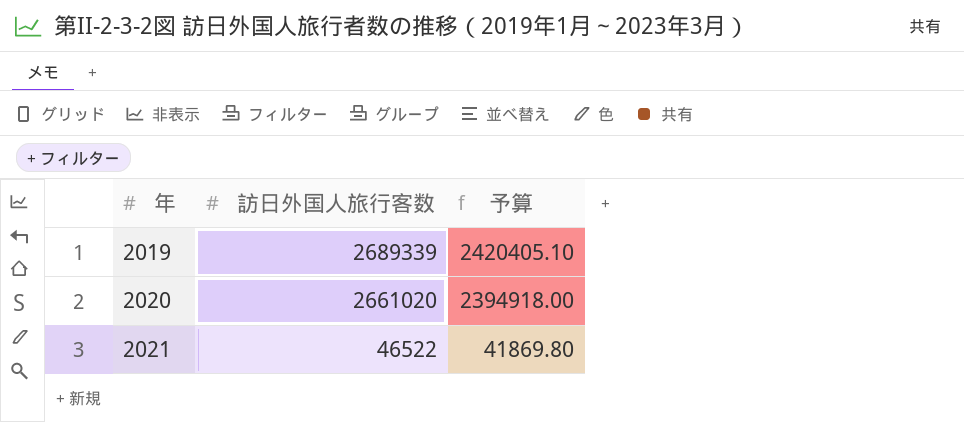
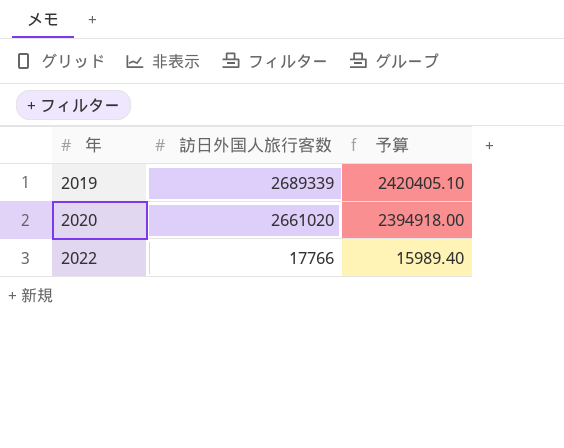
row 2021: 46522 | 41869.80 -> none
row 2022: none -> 17766 | 15989.40

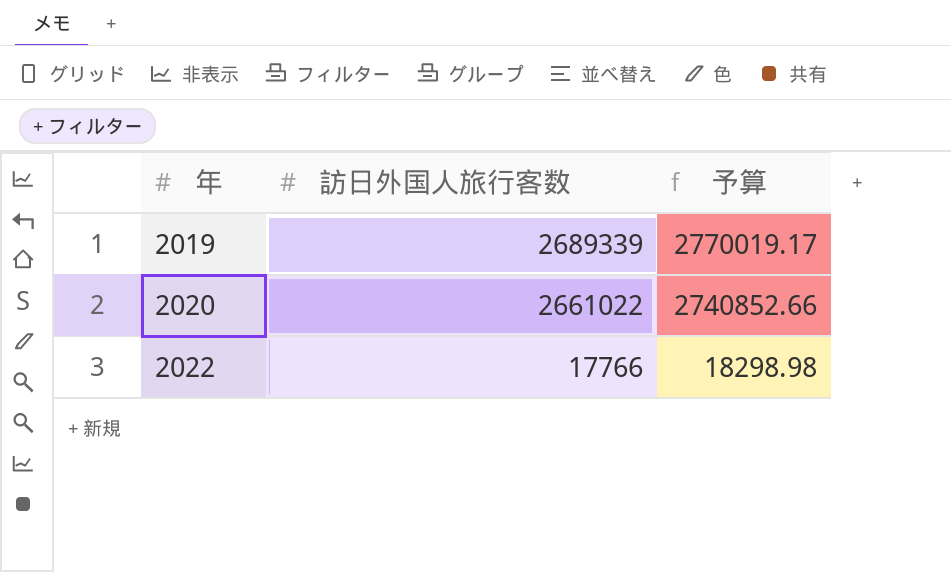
column 予算 | formula: [訪日外国人旅行客数] * 0.9 -> [訪日外国人旅行客数] * 1.03
2020 | 訪日外国人旅行客数: 2661020 -> 2661022

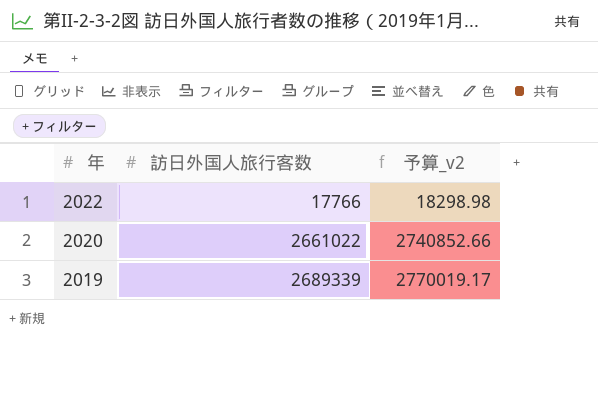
row order: 年 ascending -> 年 descending
column name: 予算 -> 予算_v2

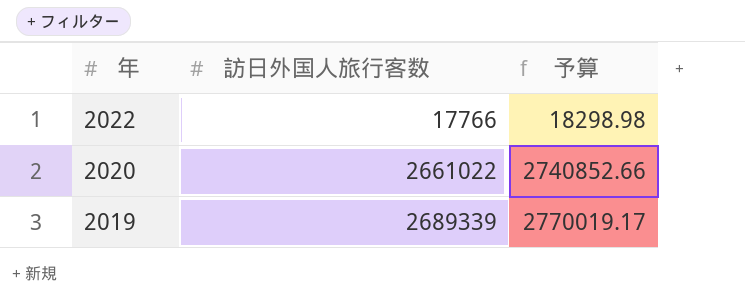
column name: 予算_v2 -> 予算

